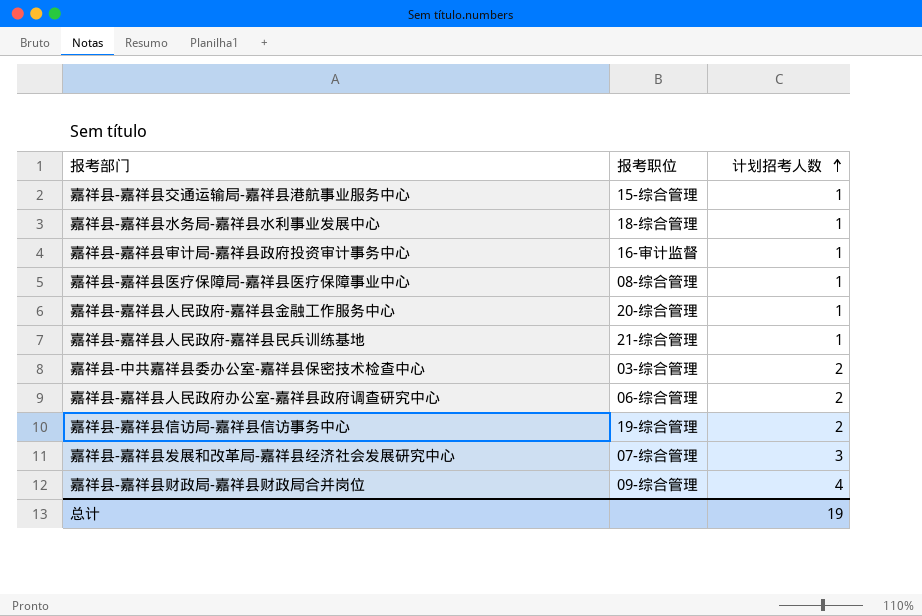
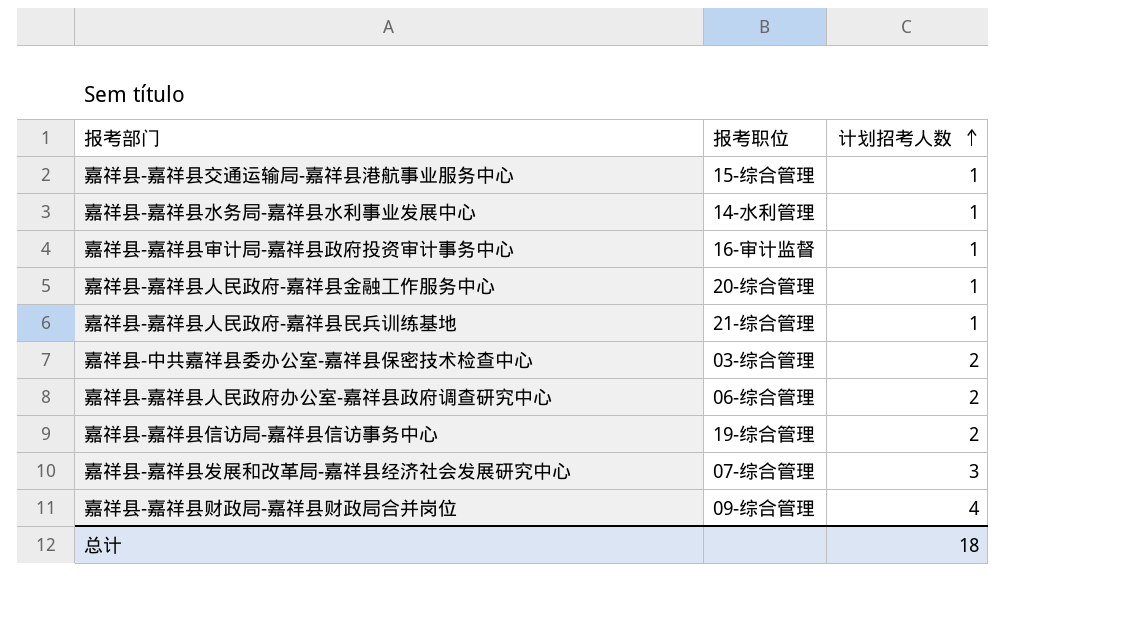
row 嘉祥县-嘉祥县医疗保障局-嘉祥县医疗保障事业中心: 08-综合管理 | 1 -> none
嘉祥县-嘉祥县水务局-嘉祥县水利事业发展中心 | 报考职位: 18-综合管理 -> 14-水利管理
总计 | 计划招考人数: 19 -> 18

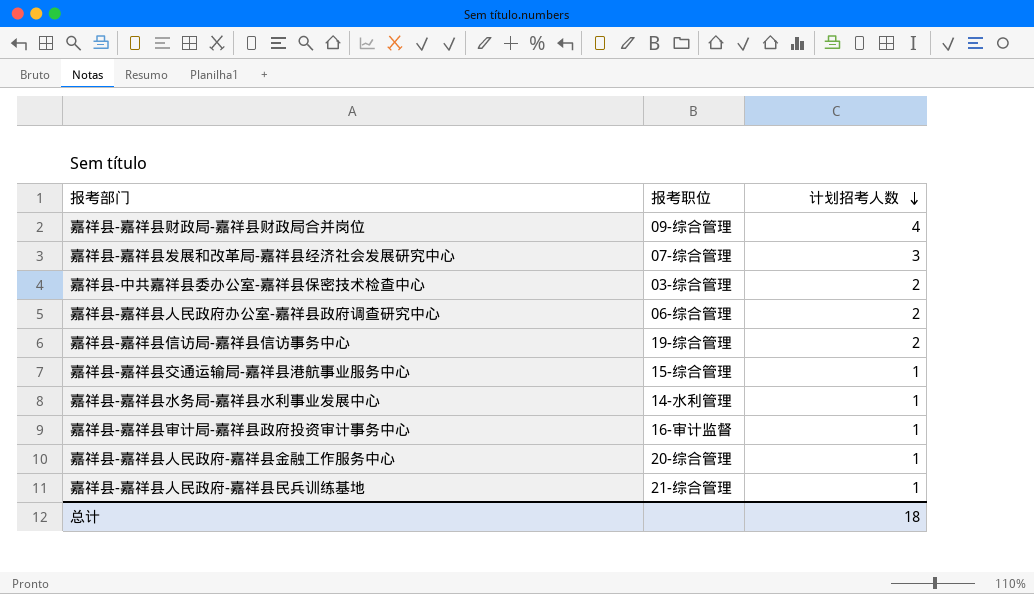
row order: 计划招考人数 ascending -> 计划招考人数 descending

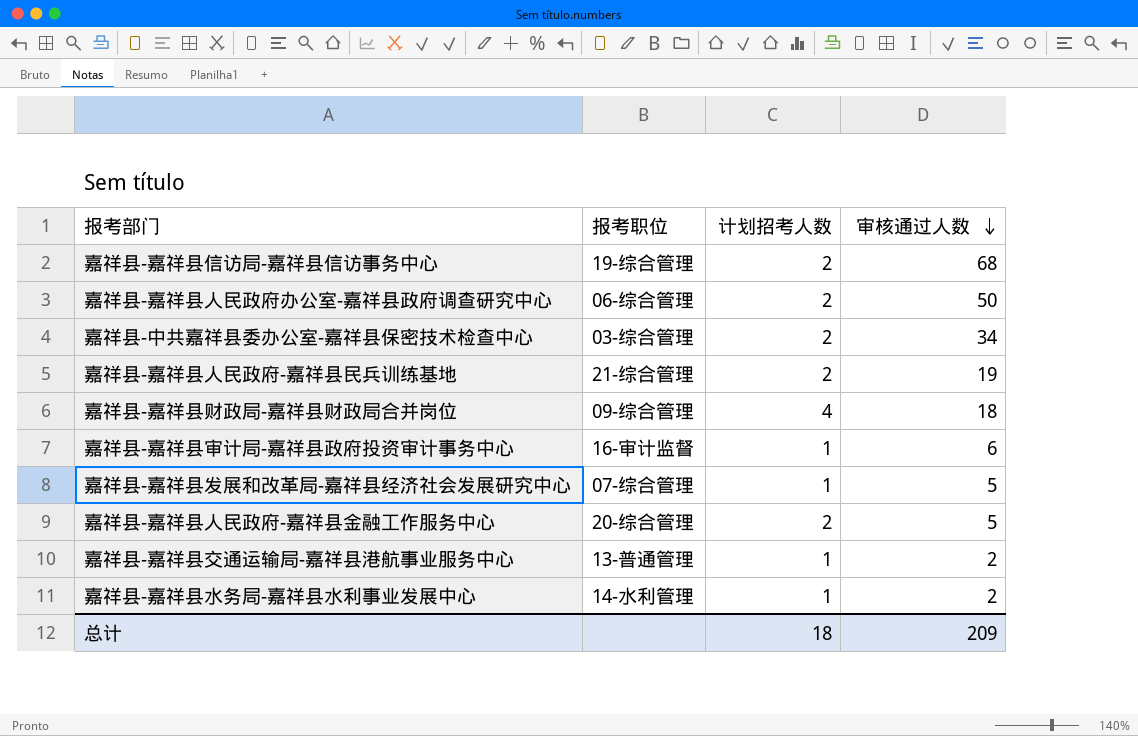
row order: 计划招考人数 descending -> 审核通过人数 descending
column 审核通过人数 | position: none -> 4
嘉祥县-嘉祥县人民政府-嘉祥县民兵训练基地 | 计划招考人数: 1 -> 2
嘉祥县-嘉祥县发展和改革局-嘉祥县经济社会发展研究中心 | 计划招考人数: 3 -> 1
嘉祥县-嘉祥县人民政府-嘉祥县金融工作服务中心 | 计划招考人数: 1 -> 2
嘉祥县-嘉祥县交通运输局-嘉祥县港航事业服务中心 | 报考职位: 15-综合管理 -> 13-普通管理

